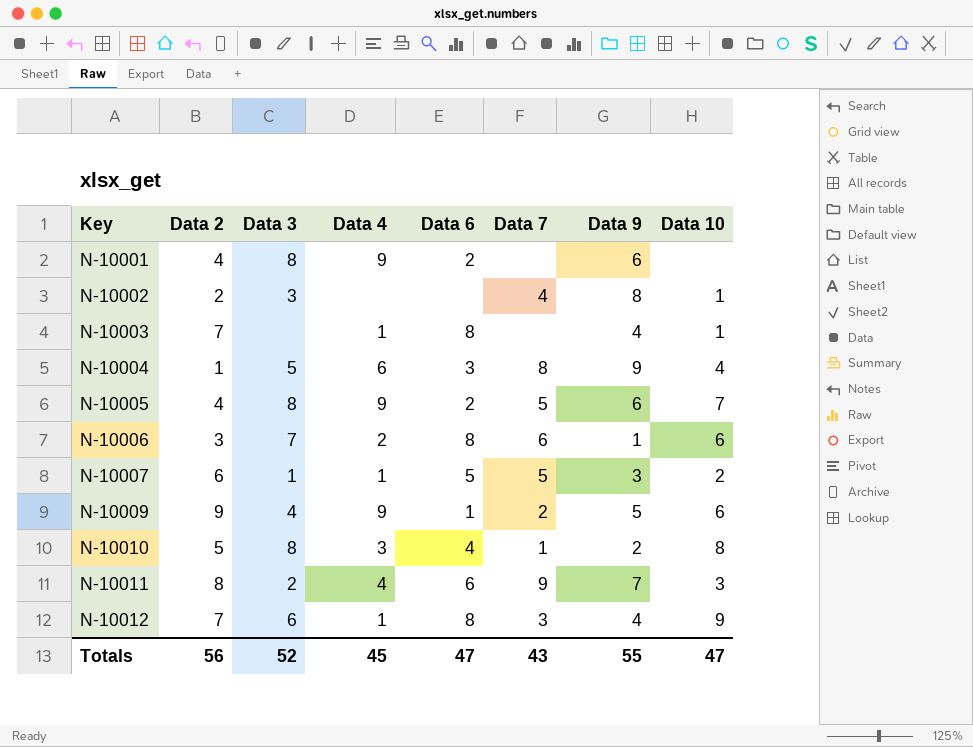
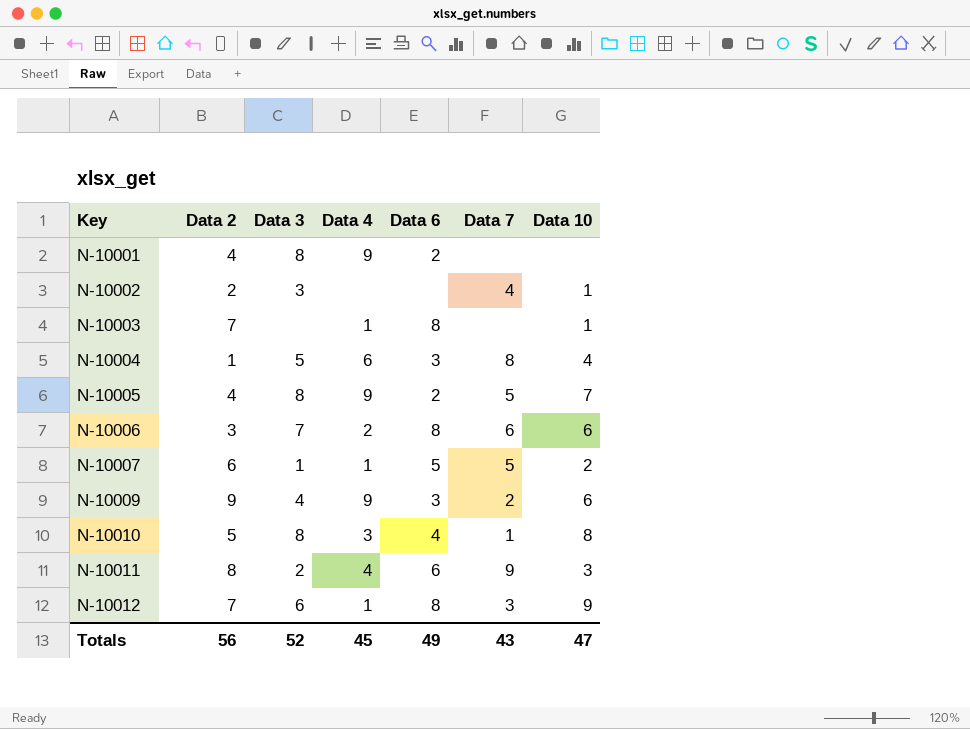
column Data 9 | position: 7 -> none
N-10009 | Data 6: 1 -> 3
Totals | Data 6: 47 -> 49

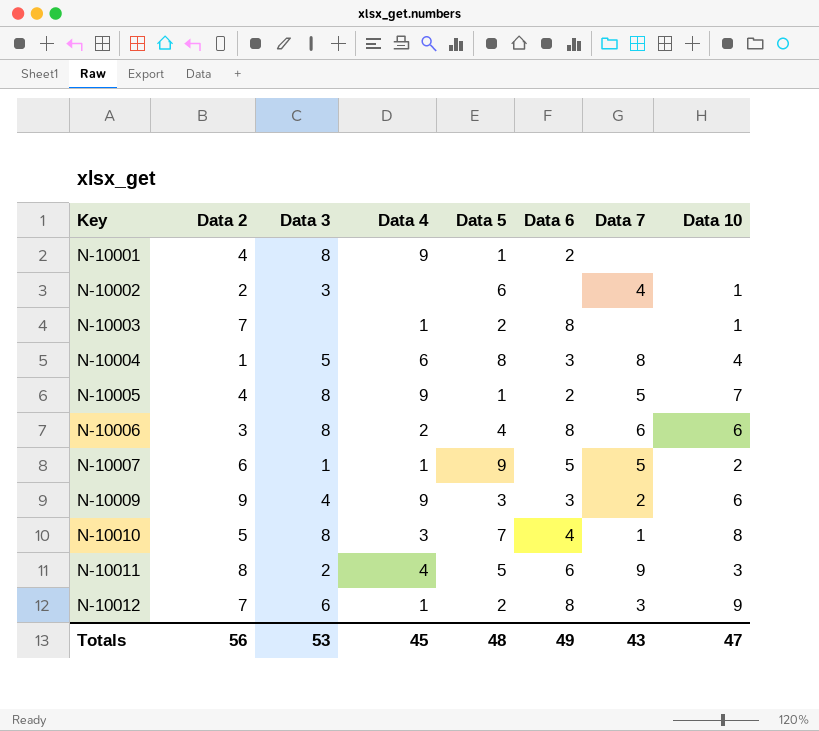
column Data 5 | position: none -> 5
N-10006 | Data 3: 7 -> 8
Totals | Data 3: 52 -> 53

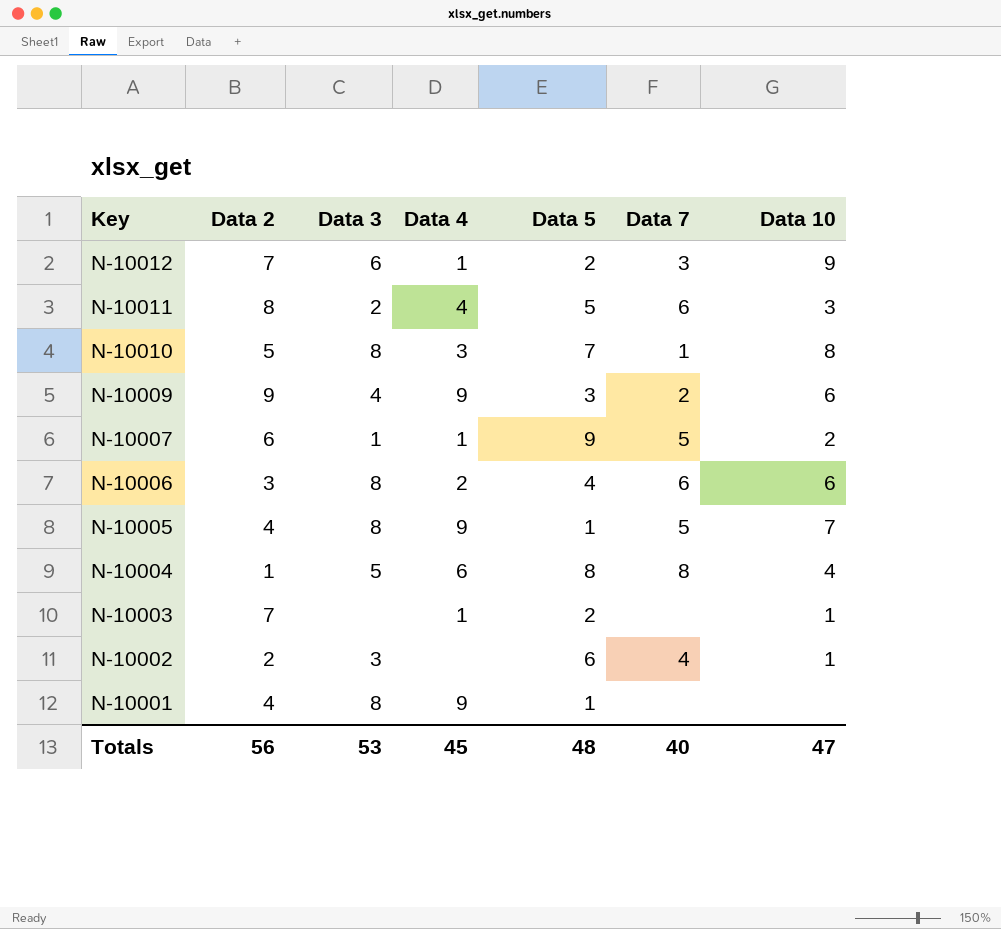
row order: Key ascending -> Key descending
column Data 6 | position: 6 -> none
N-10011 | Data 7: 9 -> 6
Totals | Data 7: 43 -> 40

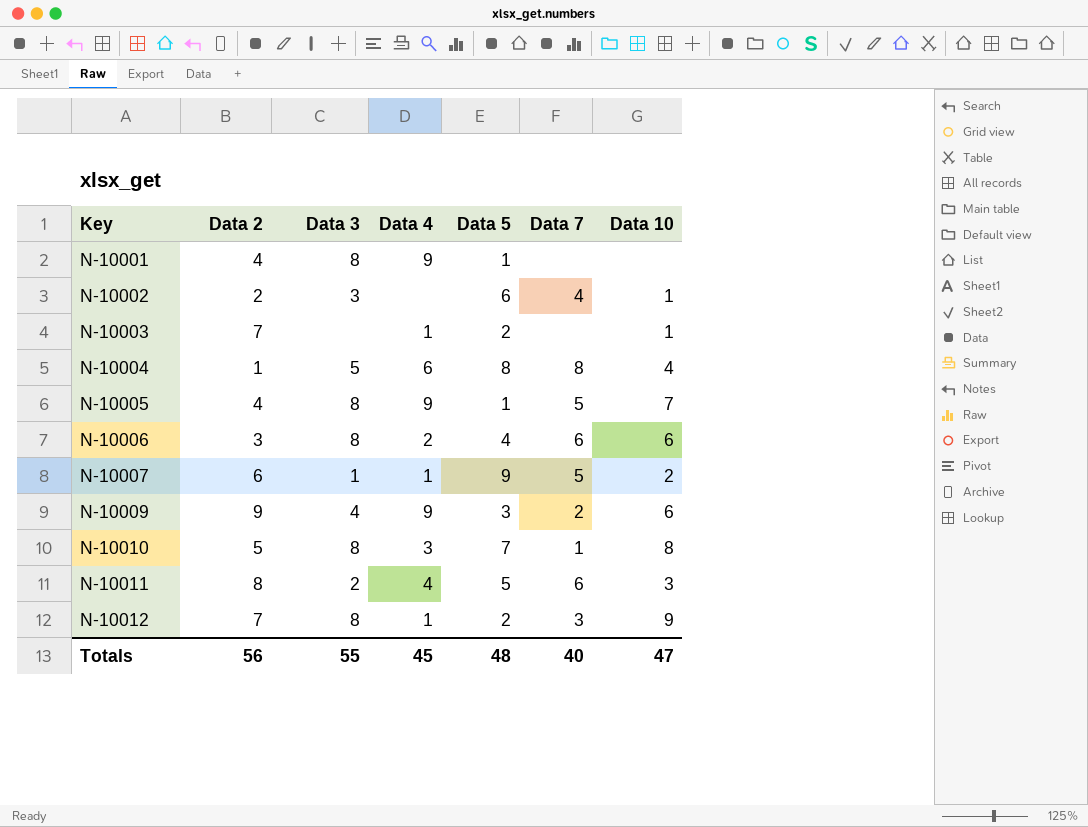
row order: Key descending -> Key ascending
N-10012 | Data 3: 6 -> 8
Totals | Data 3: 53 -> 55

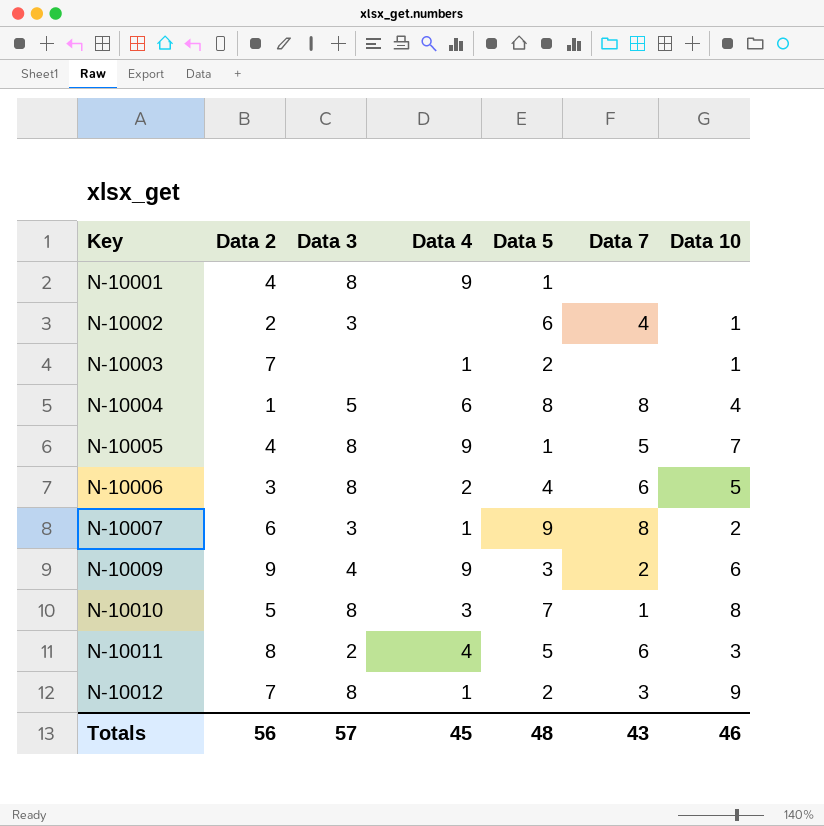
N-10006 | Data 10: 6 -> 5
N-10007 | Data 3: 1 -> 3
N-10007 | Data 7: 5 -> 8
Totals | Data 3: 55 -> 57
Totals | Data 7: 40 -> 43
Totals | Data 10: 47 -> 46

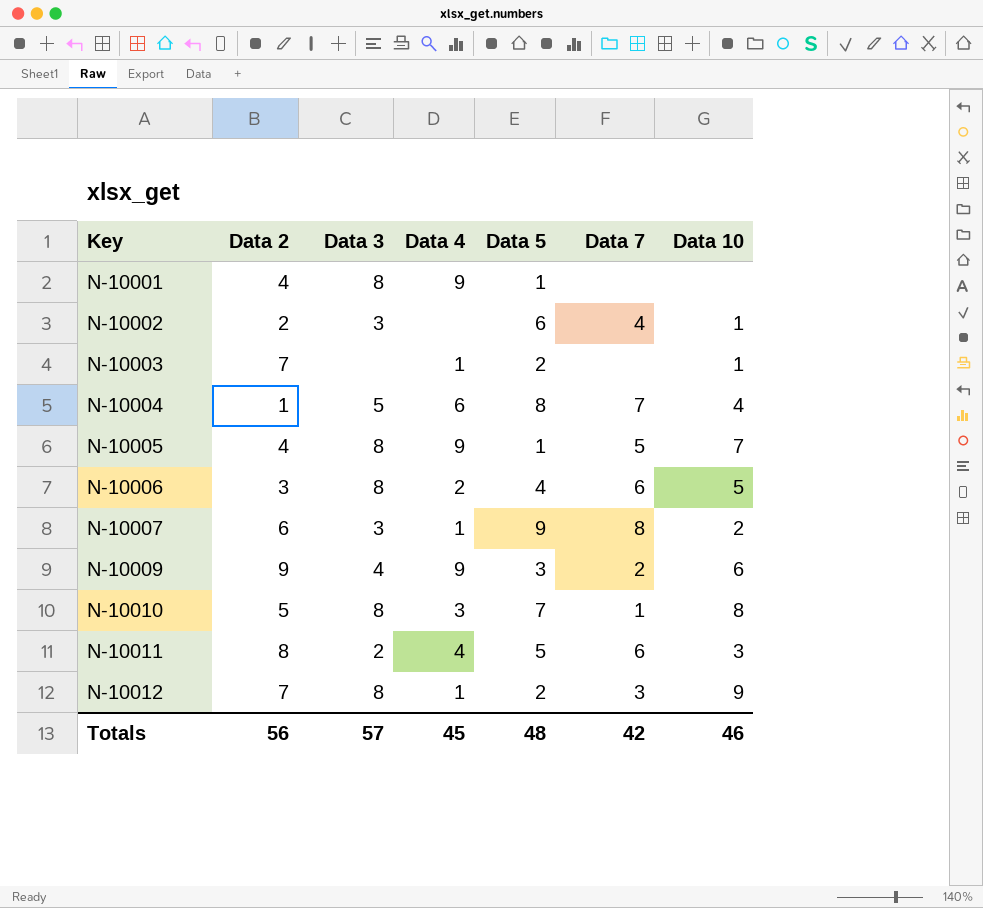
N-10004 | Data 7: 8 -> 7
Totals | Data 7: 43 -> 42

